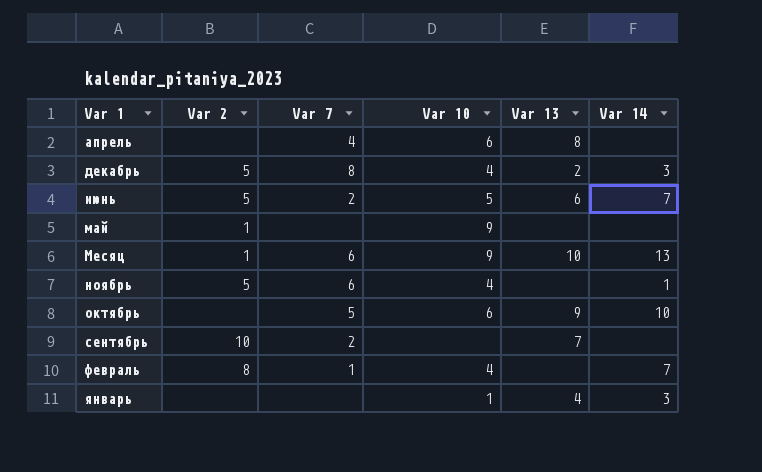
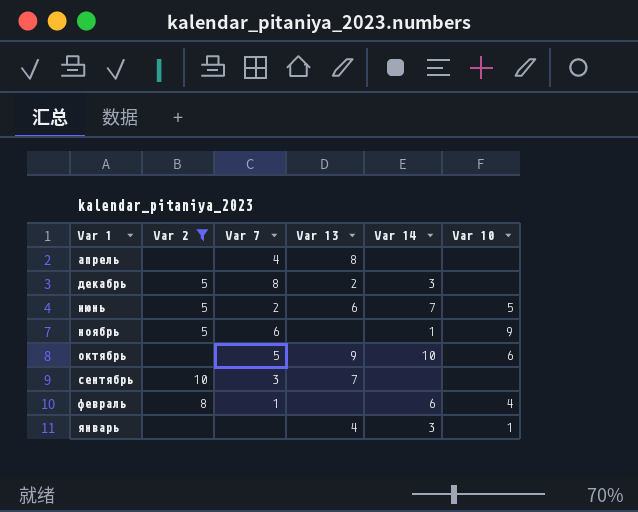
filter: none -> Var 2 != 1
column Var 10 | position: 4 -> 6
апрель | Var 10: 6 -> none
декабрь | Var 10: 4 -> none
ноябрь | Var 10: 4 -> 9
сентябрь | Var 7: 2 -> 3
февраль | Var 14: 7 -> 6

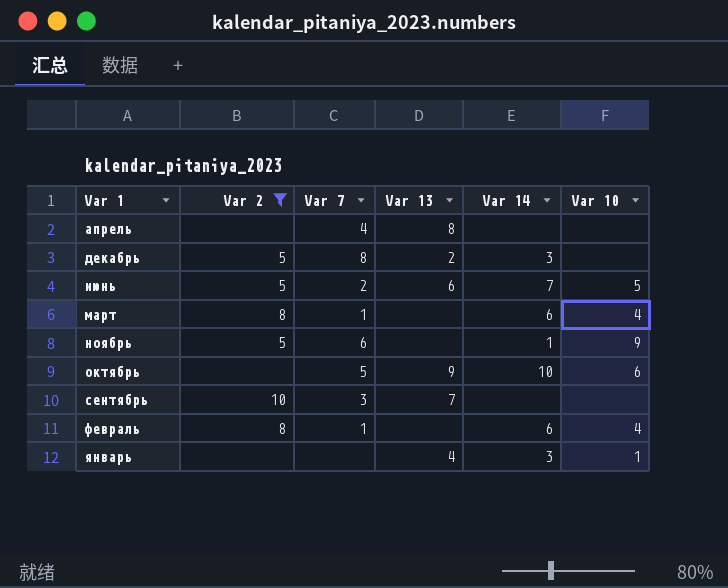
row март: none -> 8 | 1 | none | 6 | 4

